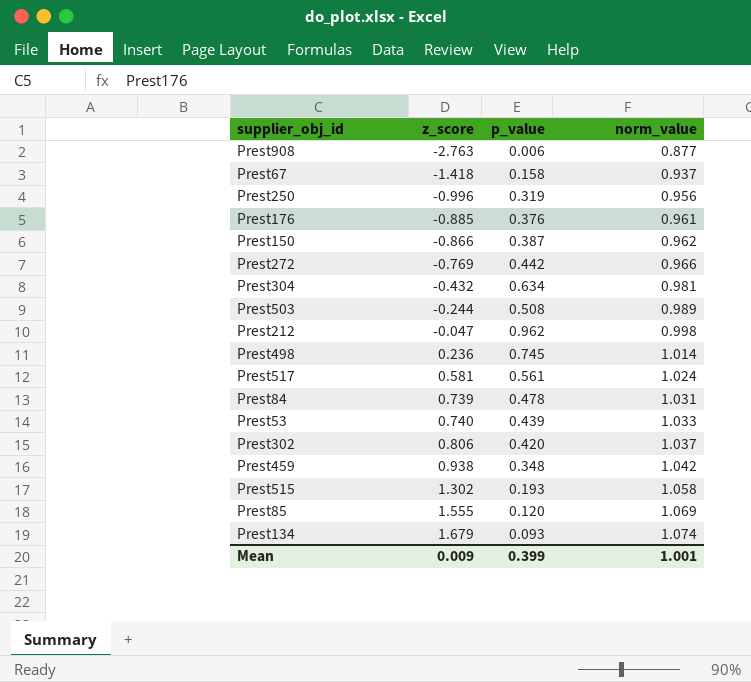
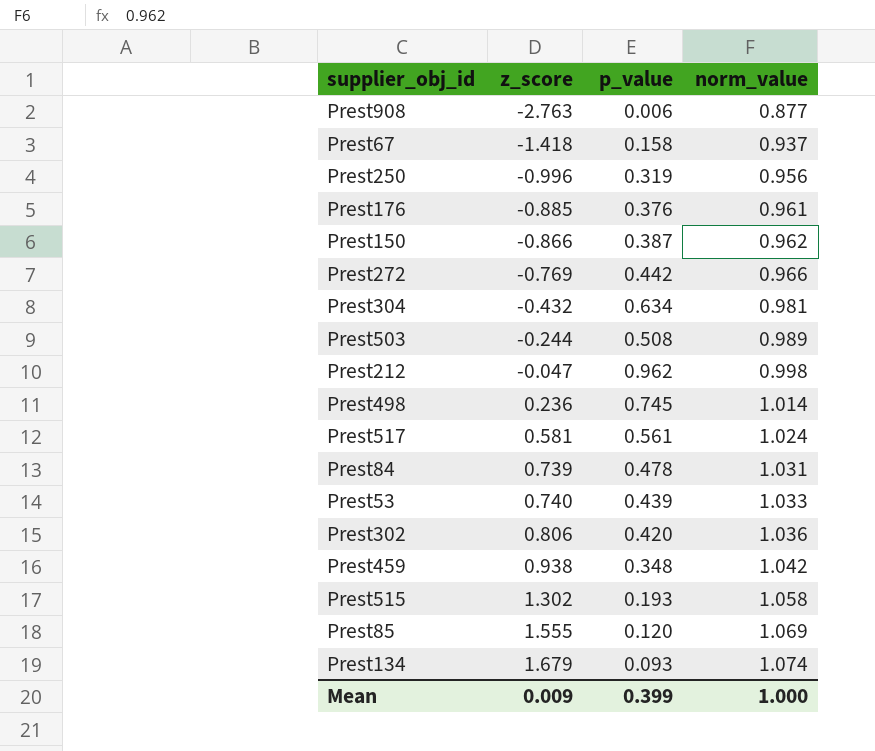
Prest302 | norm_value: 1.037 -> 1.036
Mean | norm_value: 1.001 -> 1.000

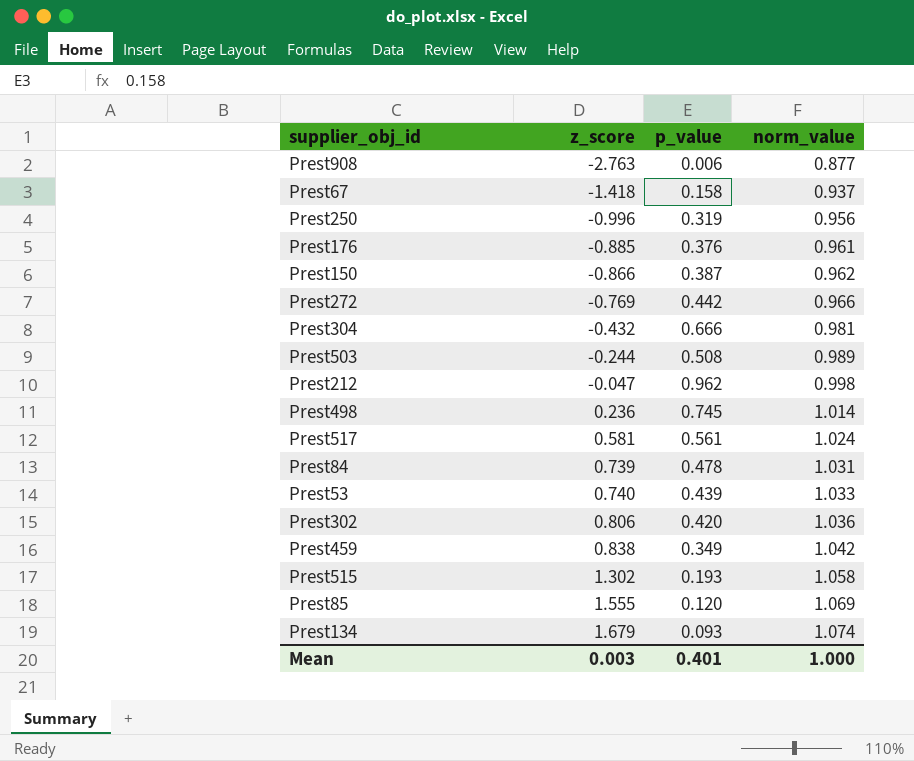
Prest304 | p_value: 0.634 -> 0.666
Prest459 | z_score: 0.938 -> 0.838
Prest459 | p_value: 0.348 -> 0.349
Mean | z_score: 0.009 -> 0.003
Mean | p_value: 0.399 -> 0.401

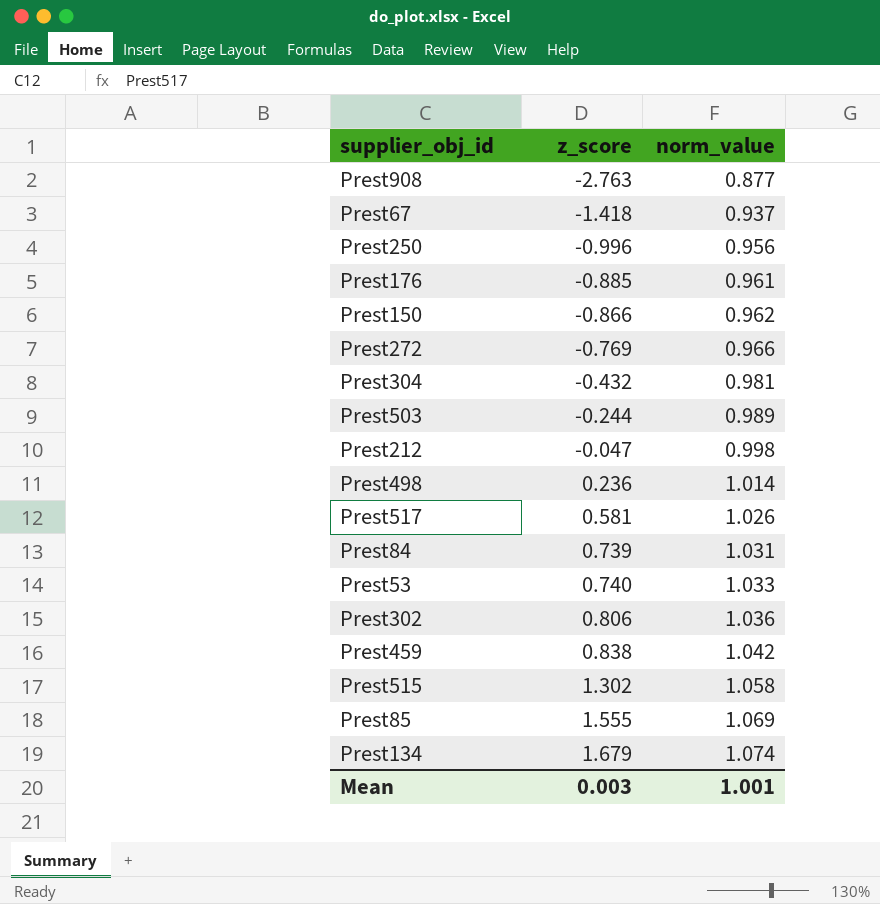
column p_value | position: 3 -> none
Prest517 | norm_value: 1.024 -> 1.026
Mean | norm_value: 1.000 -> 1.001

